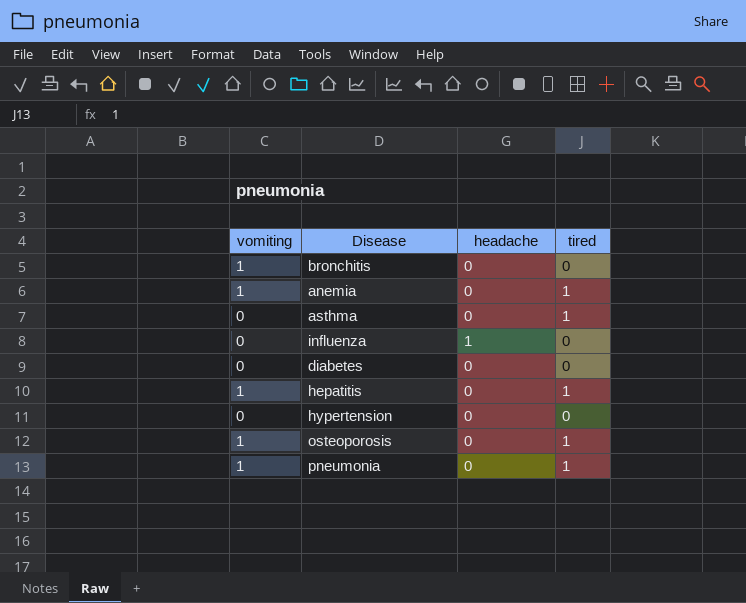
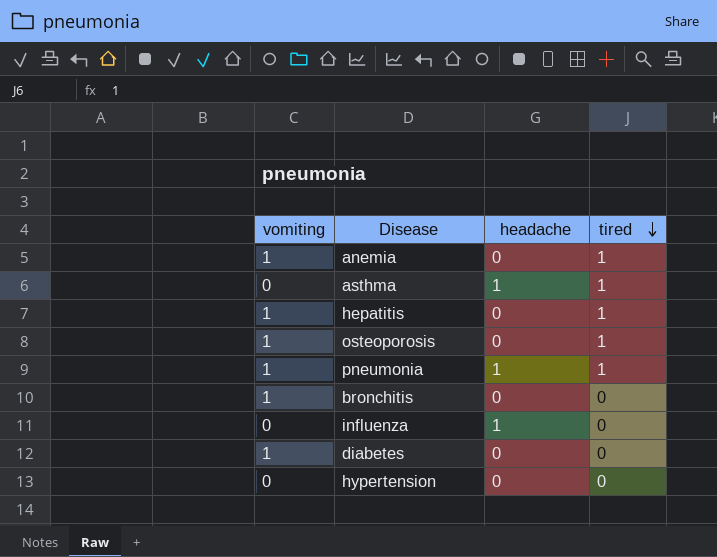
row order: none -> tired descending
asthma | headache: 0 -> 1
pneumonia | headache: 0 -> 1
diabetes | vomiting: 0 -> 1

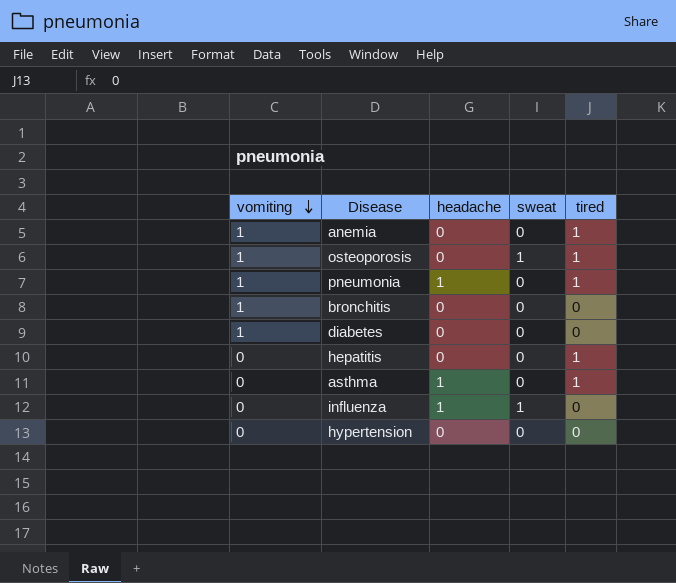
row order: tired descending -> vomiting descending
column sweat | position: none -> 4
hepatitis | vomiting: 1 -> 0

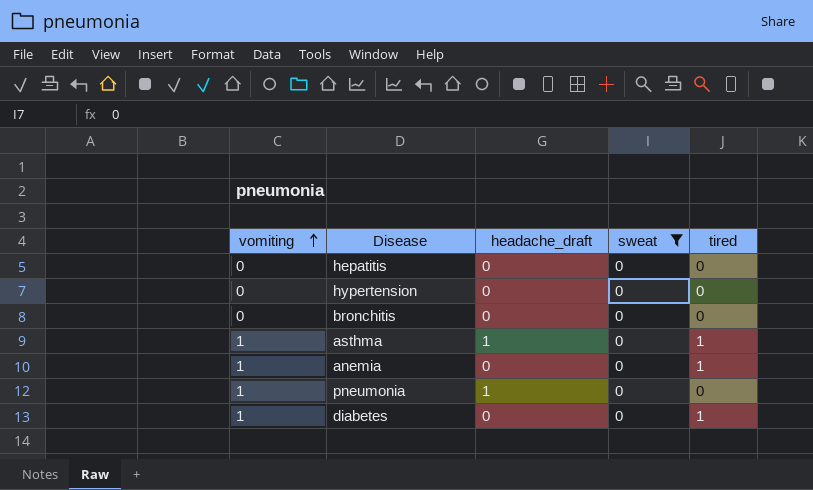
filter: none -> sweat = 0
row order: vomiting descending -> vomiting ascending
column name: headache -> headache_draft
hepatitis | tired: 1 -> 0
bronchitis | vomiting: 1 -> 0
asthma | vomiting: 0 -> 1
pneumonia | tired: 1 -> 0
diabetes | tired: 0 -> 1

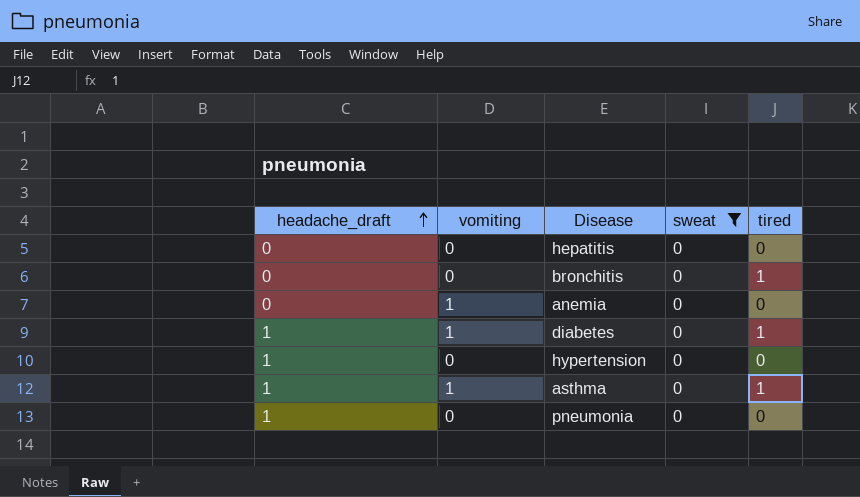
row order: vomiting ascending -> headache_draft ascending
column headache_draft | position: 3 -> 1
bronchitis | tired: 0 -> 1
anemia | tired: 1 -> 0
diabetes | headache_draft: 0 -> 1
hypertension | headache_draft: 0 -> 1
pneumonia | vomiting: 1 -> 0

